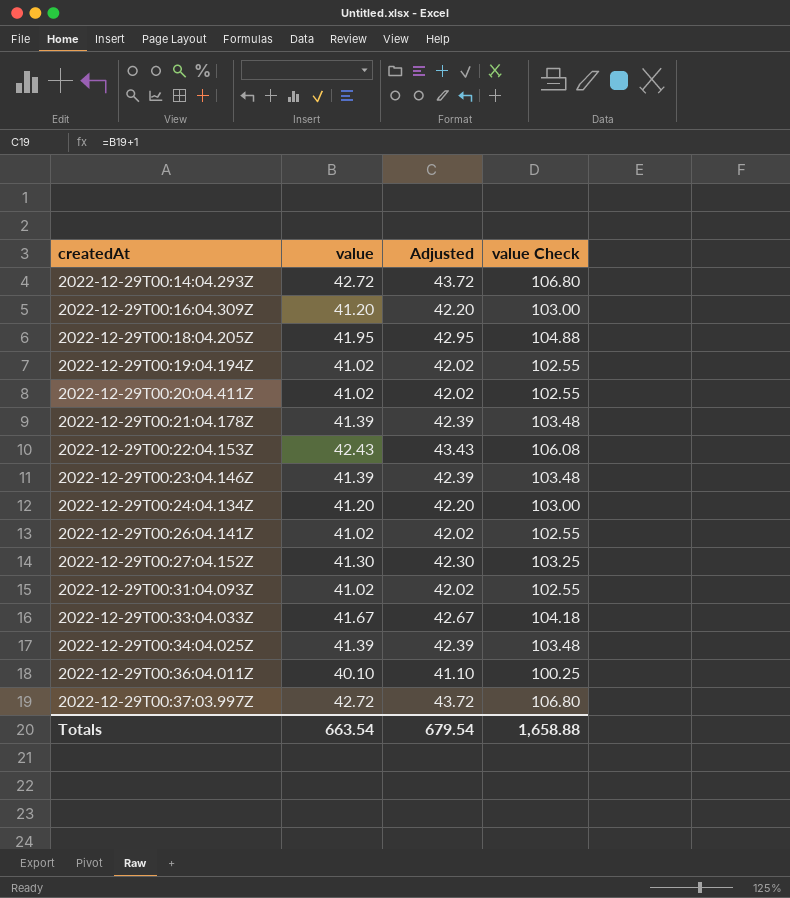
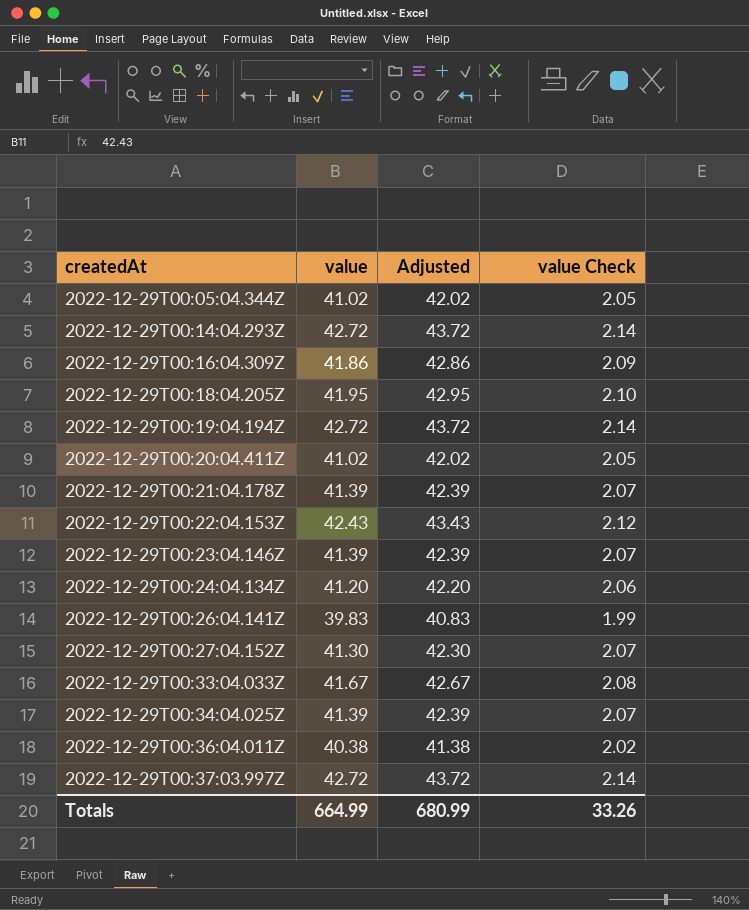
column value Check | formula: [value] * 2.5 -> [value] * 0.05
row 2022-12-29T00:31:04.093Z: 41.02 | 42.02 | 102.55 -> none
row 2022-12-29T00:05:04.344Z: none -> 41.02 | 42.02 | 2.05
2022-12-29T00:16:04.309Z | value: 41.20 -> 41.86
2022-12-29T00:16:04.309Z | Adjusted: 42.20 -> 42.86
2022-12-29T00:19:04.194Z | value: 41.02 -> 42.72
2022-12-29T00:19:04.194Z | Adjusted: 42.02 -> 43.72
2022-12-29T00:26:04.141Z | value: 41.02 -> 39.83
2022-12-29T00:26:04.141Z | Adjusted: 42.02 -> 40.83
2022-12-29T00:36:04.011Z | value: 40.10 -> 40.38
2022-12-29T00:36:04.011Z | Adjusted: 41.10 -> 41.38
Totals | value: 663.54 -> 664.99
Totals | Adjusted: 679.54 -> 680.99
Totals | value Check: 1,658.88 -> 33.26

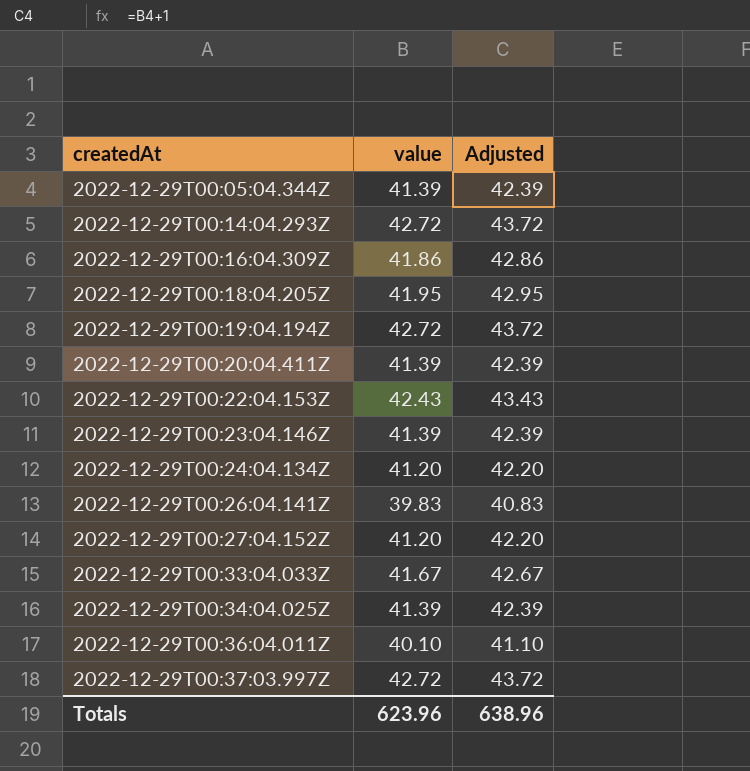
column value Check | formula: [value] * 0.05 -> none
row 2022-12-29T00:21:04.178Z: 41.39 | 42.39 | 2.07 -> none
2022-12-29T00:05:04.344Z | value: 41.02 -> 41.39
2022-12-29T00:05:04.344Z | Adjusted: 42.02 -> 42.39
2022-12-29T00:20:04.411Z | value: 41.02 -> 41.39
2022-12-29T00:20:04.411Z | Adjusted: 42.02 -> 42.39
2022-12-29T00:27:04.152Z | value: 41.30 -> 41.20
2022-12-29T00:27:04.152Z | Adjusted: 42.30 -> 42.20
2022-12-29T00:36:04.011Z | value: 40.38 -> 40.10
2022-12-29T00:36:04.011Z | Adjusted: 41.38 -> 41.10
Totals | value: 664.99 -> 623.96
Totals | Adjusted: 680.99 -> 638.96

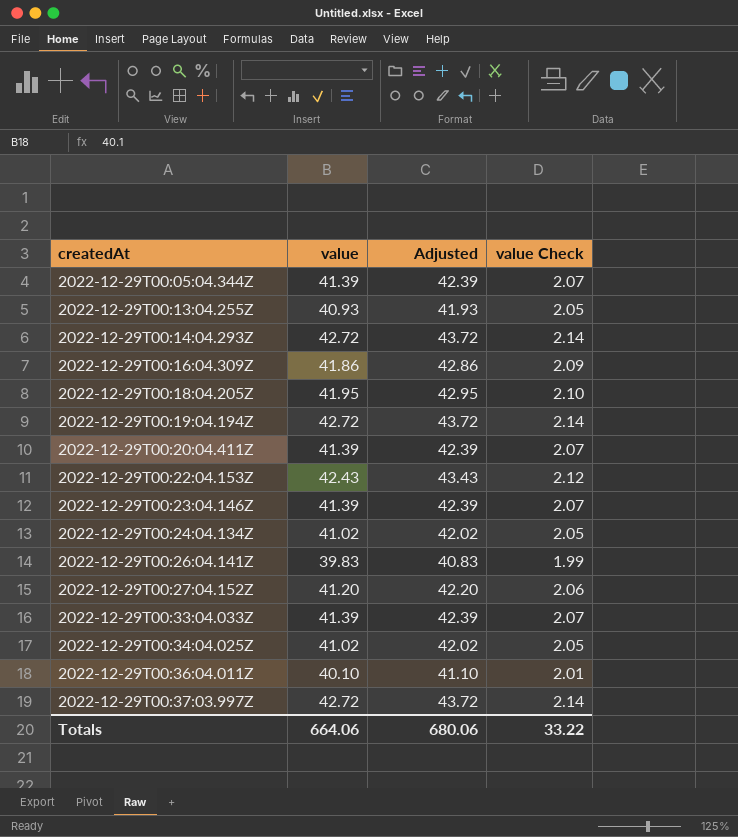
column value Check | formula: none -> [value] * 0.05
row 2022-12-29T00:13:04.255Z: none -> 40.93 | 41.93 | 2.05
2022-12-29T00:24:04.134Z | value: 41.20 -> 41.02
2022-12-29T00:24:04.134Z | Adjusted: 42.20 -> 42.02
2022-12-29T00:33:04.033Z | value: 41.67 -> 41.39
2022-12-29T00:33:04.033Z | Adjusted: 42.67 -> 42.39
2022-12-29T00:34:04.025Z | value: 41.39 -> 41.02
2022-12-29T00:34:04.025Z | Adjusted: 42.39 -> 42.02
Totals | value: 623.96 -> 664.06
Totals | Adjusted: 638.96 -> 680.06

